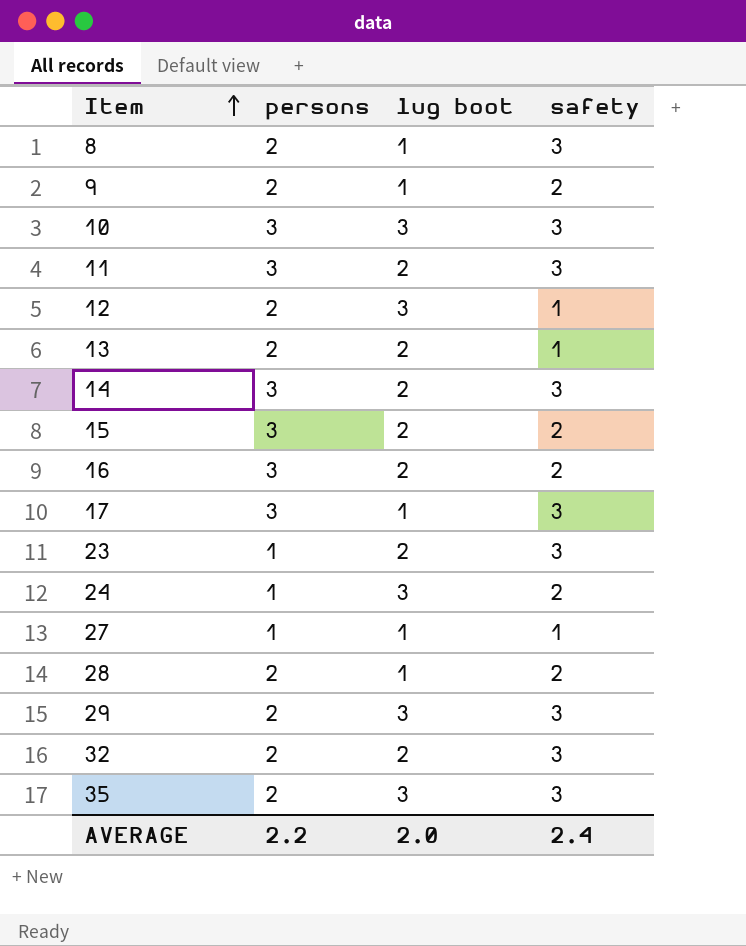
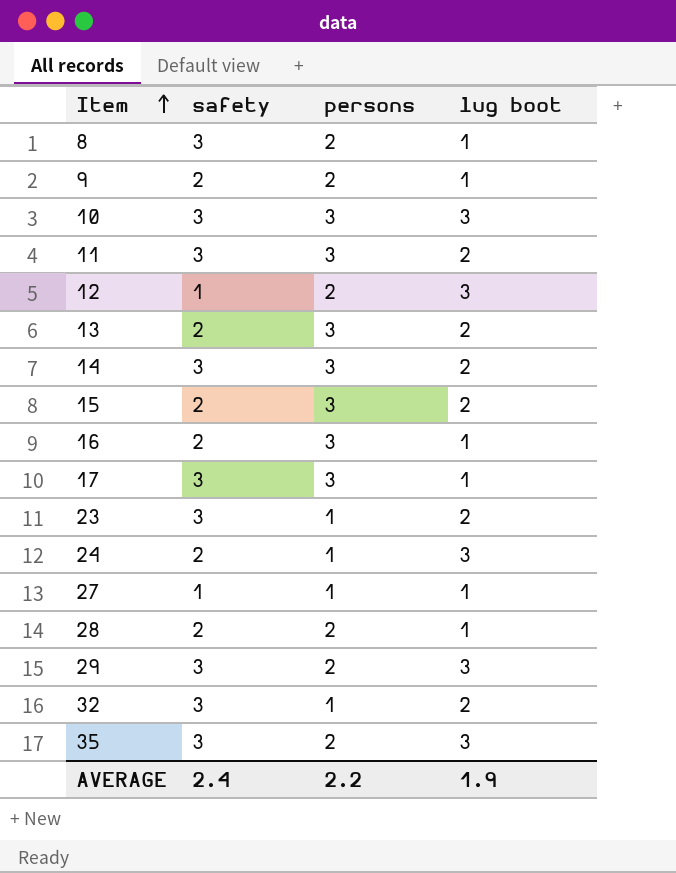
column safety | position: 4 -> 2
13 | safety: 1 -> 2
13 | persons: 2 -> 3
16 | lug boot: 2 -> 1
32 | persons: 2 -> 1
AVERAGE | lug boot: 2.0 -> 1.9

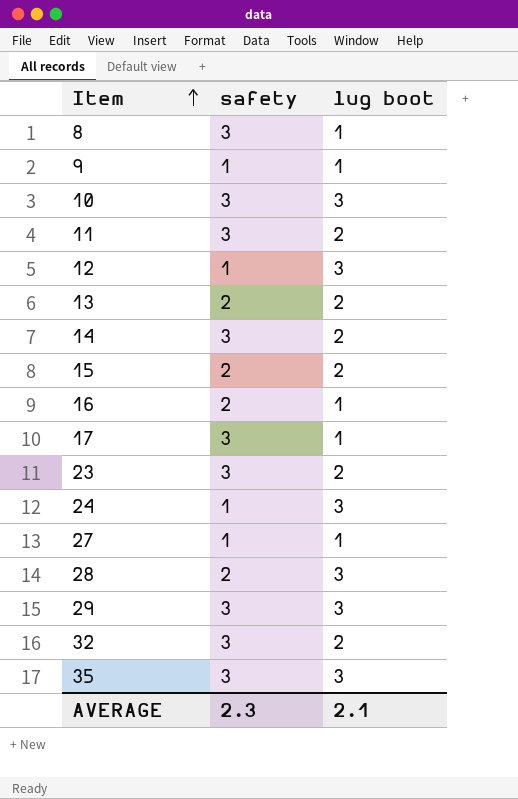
column persons | position: 3 -> none
9 | safety: 2 -> 1
24 | safety: 2 -> 1
28 | lug boot: 1 -> 3
AVERAGE | safety: 2.4 -> 2.3
AVERAGE | lug boot: 1.9 -> 2.1

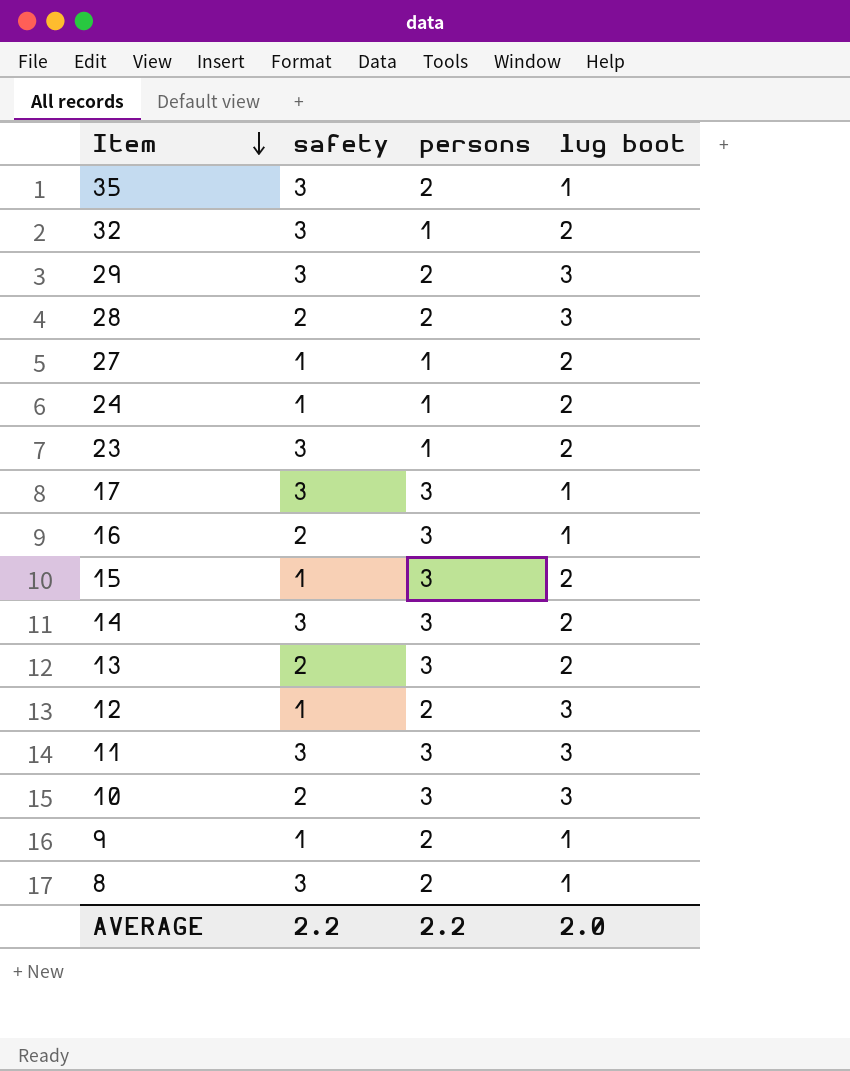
row order: Item ascending -> Item descending
column persons | position: none -> 3
35 | lug boot: 3 -> 1
27 | lug boot: 1 -> 2
24 | lug boot: 3 -> 2
15 | safety: 2 -> 1
11 | lug boot: 2 -> 3
10 | safety: 3 -> 2
AVERAGE | safety: 2.3 -> 2.2
AVERAGE | lug boot: 2.1 -> 2.0

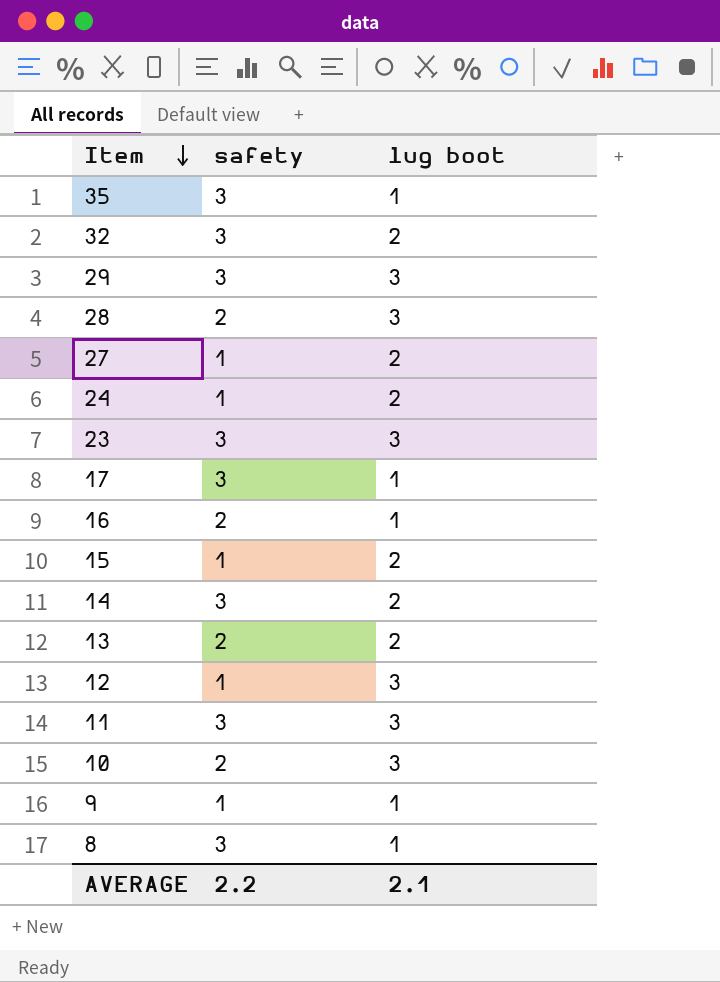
column persons | position: 3 -> none
23 | lug boot: 2 -> 3
AVERAGE | lug boot: 2.0 -> 2.1

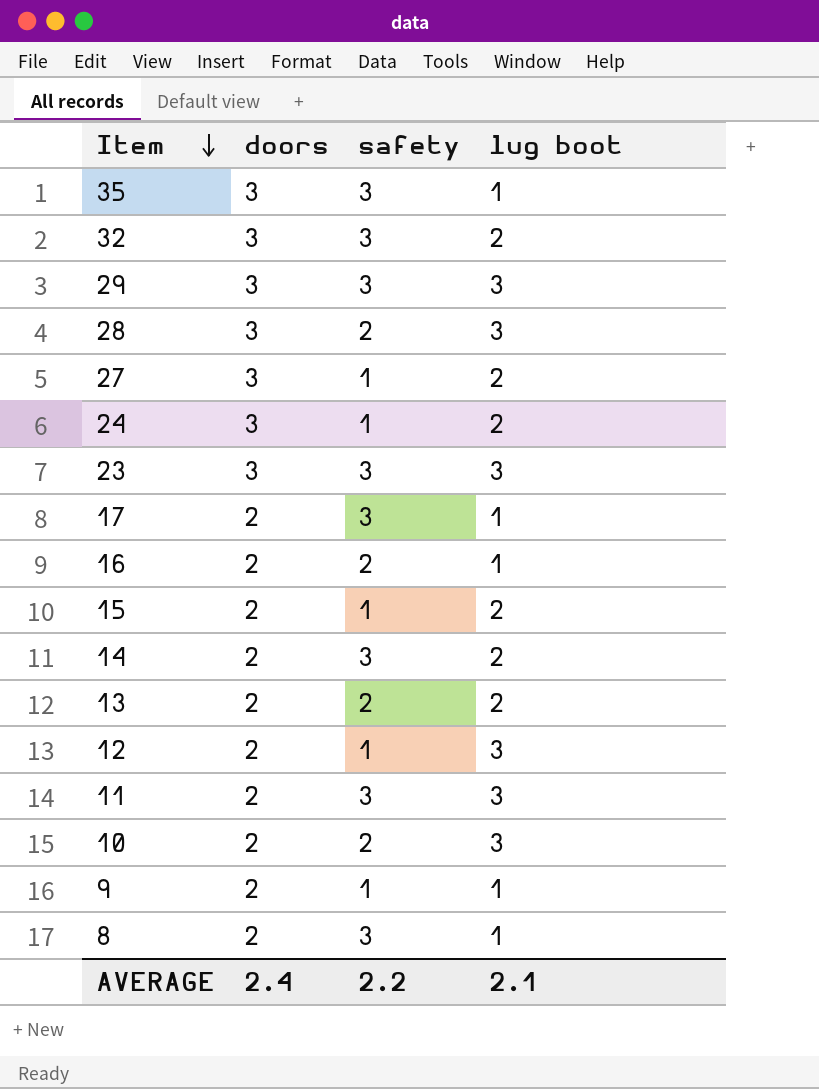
column doors | position: none -> 2

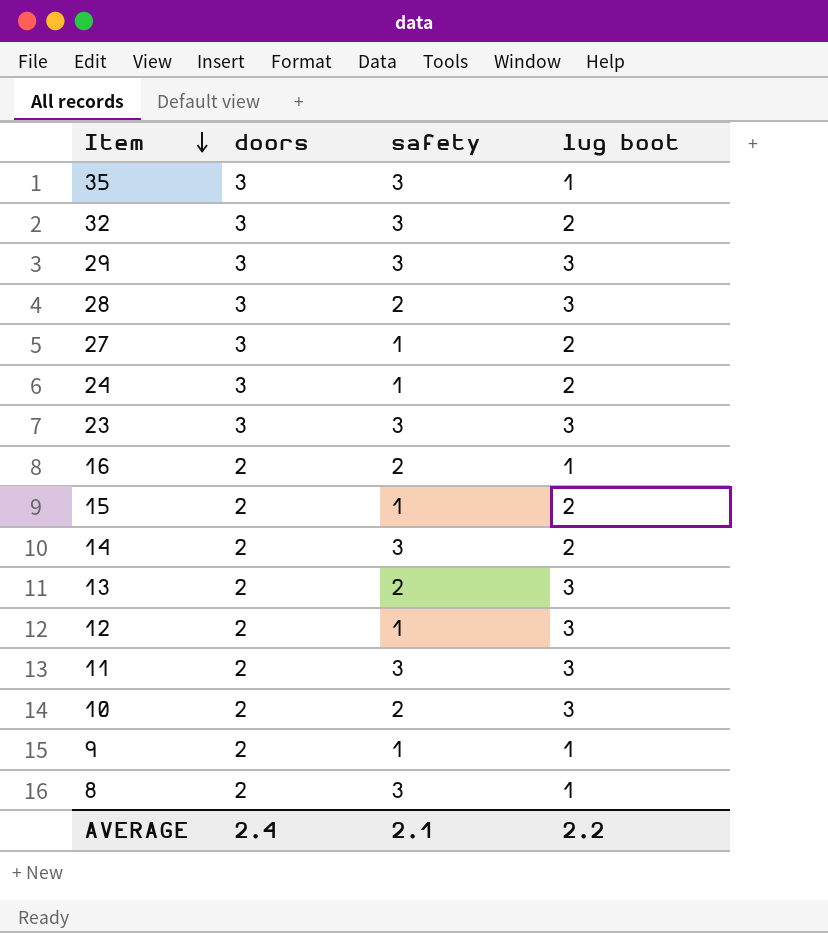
row 17: 2 | 3 | 1 -> none
13 | lug boot: 2 -> 3
AVERAGE | safety: 2.2 -> 2.1
AVERAGE | lug boot: 2.1 -> 2.2

